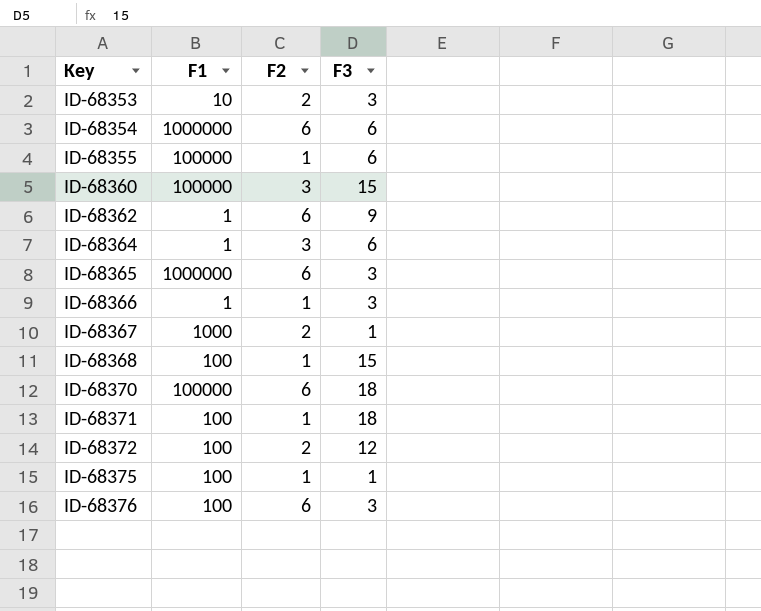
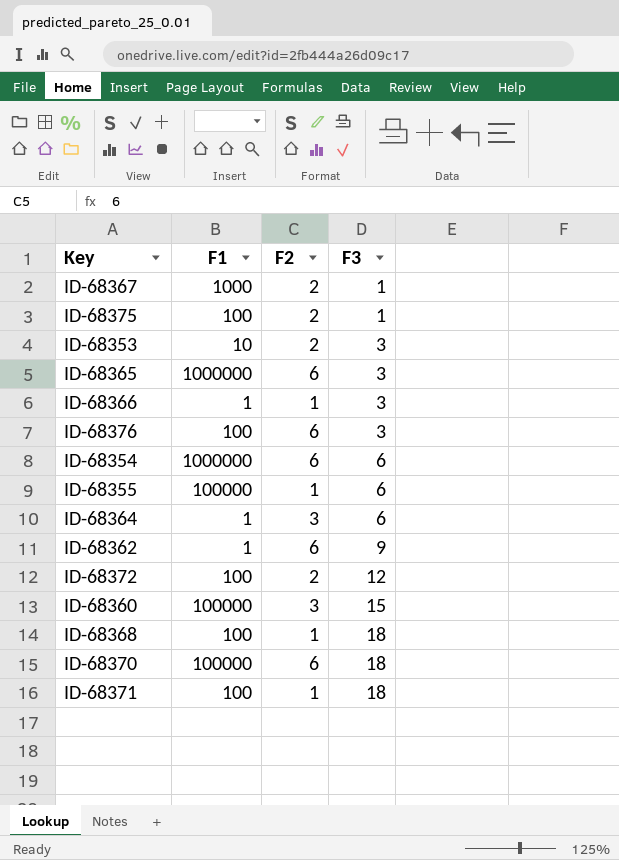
row order: Key ascending -> F3 ascending
ID-68375 | F2: 1 -> 2
ID-68368 | F3: 15 -> 18

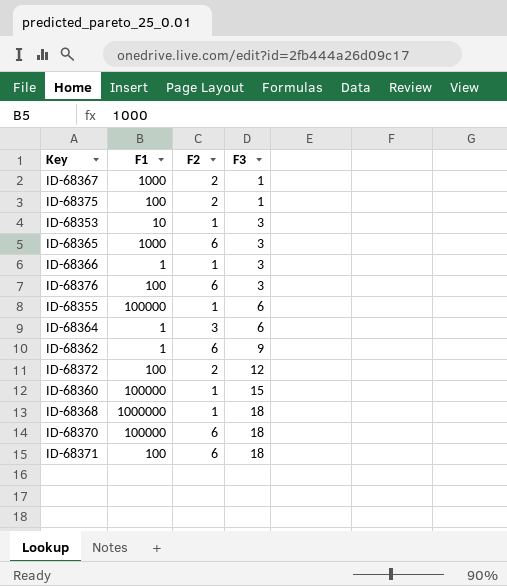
row ID-68354: 1000000 | 6 | 6 -> none
ID-68353 | F2: 2 -> 1
ID-68365 | F1: 1000000 -> 1000
ID-68360 | F2: 3 -> 1
ID-68368 | F1: 100 -> 1000000
ID-68371 | F2: 1 -> 6

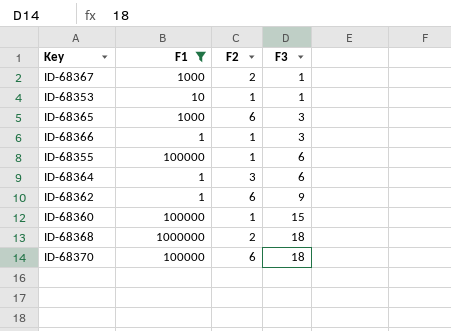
filter: none -> F1 != 100
ID-68353 | F3: 3 -> 1
ID-68368 | F2: 1 -> 2

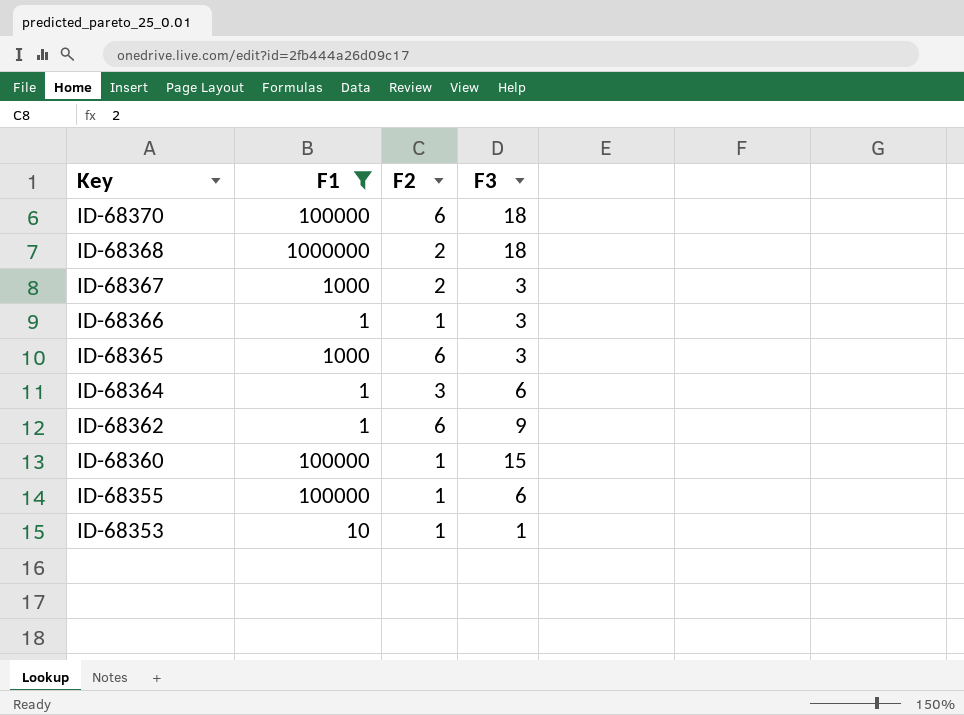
row order: F3 ascending -> Key descending
ID-68367 | F3: 1 -> 3

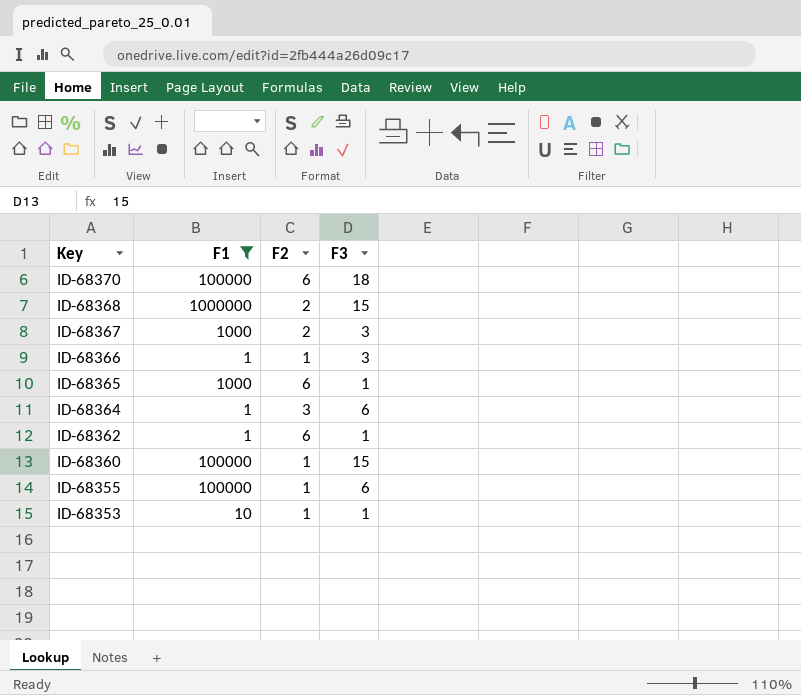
ID-68368 | F3: 18 -> 15
ID-68365 | F3: 3 -> 1
ID-68362 | F3: 9 -> 1

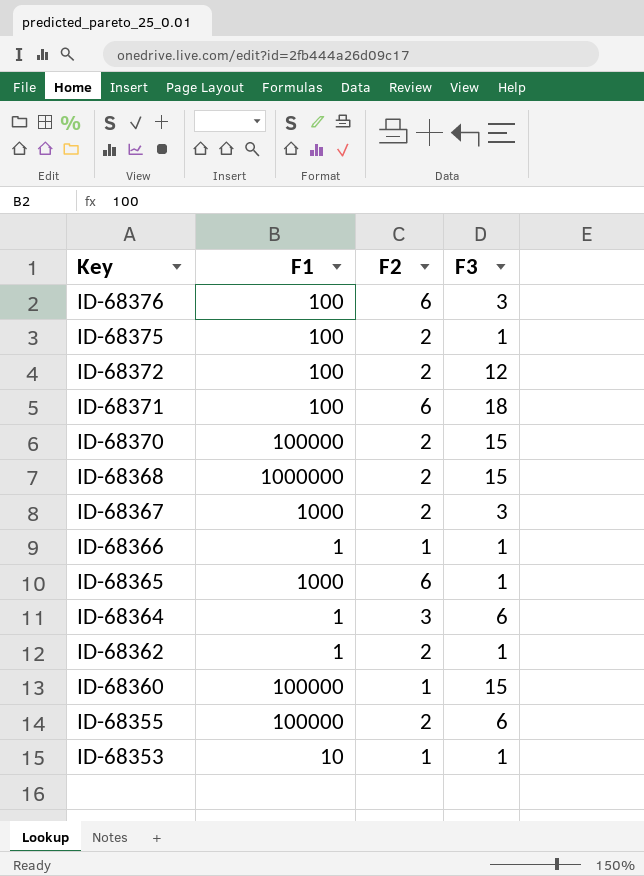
filter: F1 != 100 -> none
ID-68370 | F2: 6 -> 2
ID-68370 | F3: 18 -> 15
ID-68366 | F3: 3 -> 1
ID-68362 | F2: 6 -> 2
ID-68355 | F2: 1 -> 2

